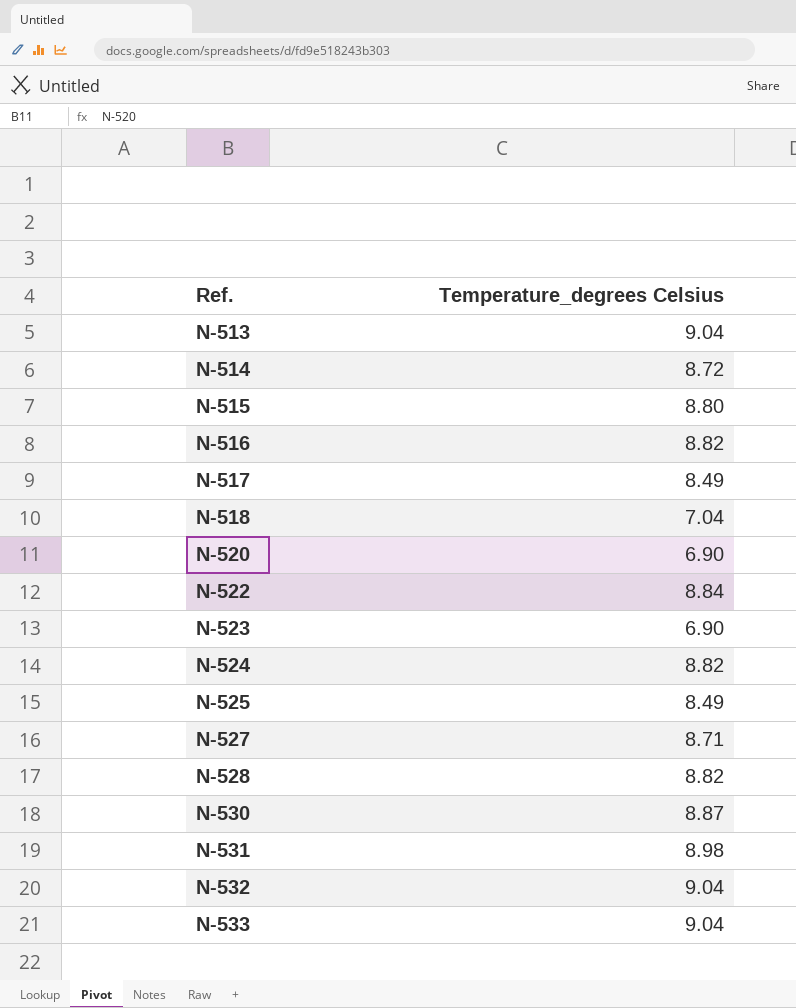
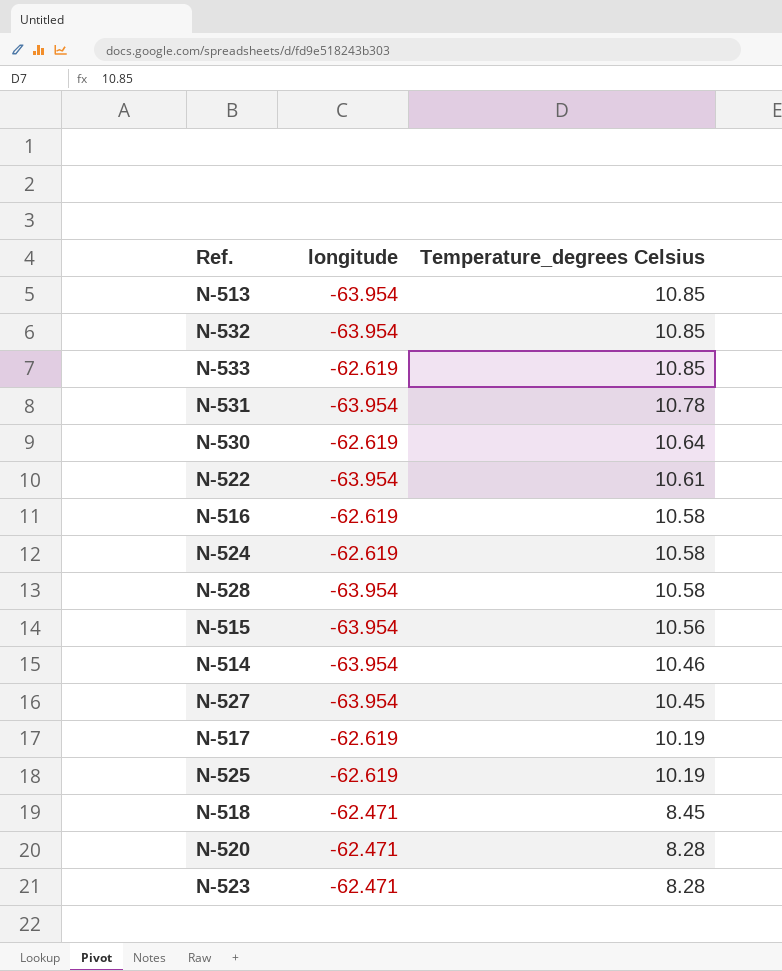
row order: Ref. ascending -> Temperature_degrees Celsius descending
column longitude | position: none -> 2
N-513 | Temperature_degrees Celsius: 9.04 -> 10.85
N-532 | Temperature_degrees Celsius: 9.04 -> 10.85
N-533 | Temperature_degrees Celsius: 9.04 -> 10.85
N-531 | Temperature_degrees Celsius: 8.98 -> 10.78
N-530 | Temperature_degrees Celsius: 8.87 -> 10.64
N-522 | Temperature_degrees Celsius: 8.84 -> 10.61
N-516 | Temperature_degrees Celsius: 8.82 -> 10.58
N-524 | Temperature_degrees Celsius: 8.82 -> 10.58
N-528 | Temperature_degrees Celsius: 8.82 -> 10.58
N-515 | Temperature_degrees Celsius: 8.80 -> 10.56
N-514 | Temperature_degrees Celsius: 8.72 -> 10.46
N-527 | Temperature_degrees Celsius: 8.71 -> 10.45
N-517 | Temperature_degrees Celsius: 8.49 -> 10.19
N-525 | Temperature_degrees Celsius: 8.49 -> 10.19
N-518 | Temperature_degrees Celsius: 7.04 -> 8.45
N-520 | Temperature_degrees Celsius: 6.90 -> 8.28
N-523 | Temperature_degrees Celsius: 6.90 -> 8.28

